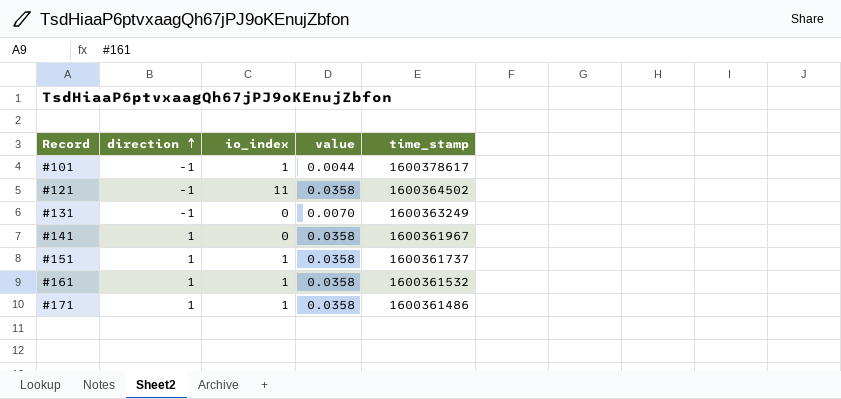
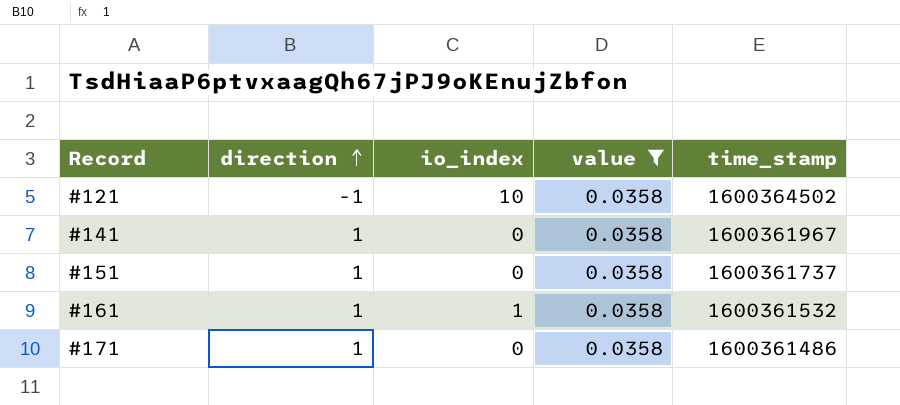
filter: none -> value = 0.0358
#121 | io_index: 11 -> 10
#151 | io_index: 1 -> 0
#171 | io_index: 1 -> 0

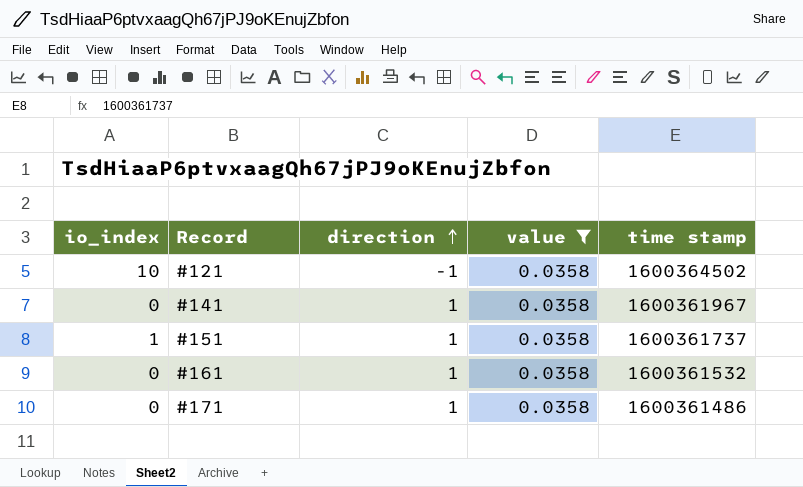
column io_index | position: 3 -> 1
column name: time_stamp -> time stamp
#151 | io_index: 0 -> 1
#161 | io_index: 1 -> 0

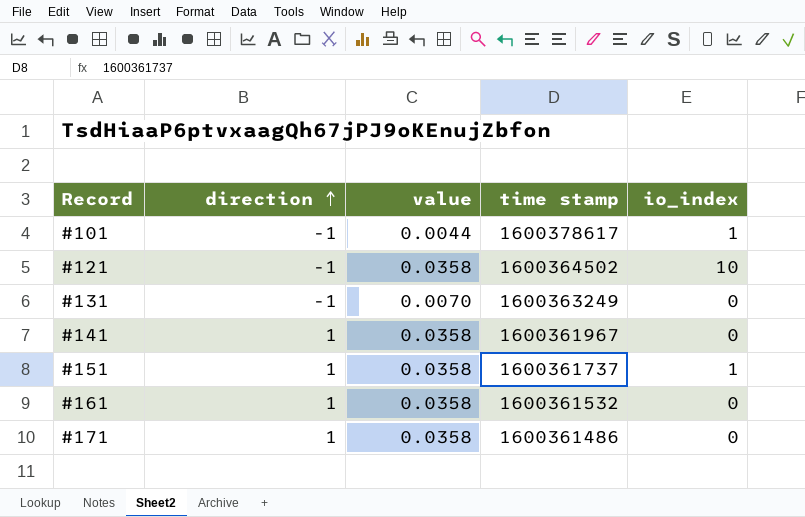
filter: value = 0.0358 -> none
column io_index | position: 1 -> 5

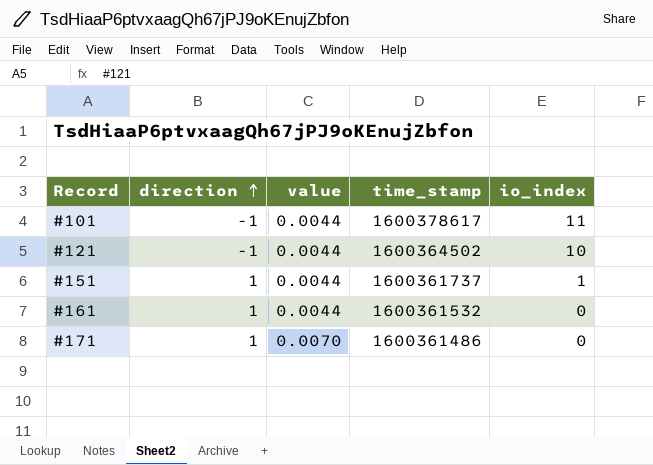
column name: time stamp -> time_stamp
row #131: -1 | 0.0070 | 1600363249 | 0 -> none
row #141: 1 | 0.0358 | 1600361967 | 0 -> none
#101 | io_index: 1 -> 11
#121 | value: 0.0358 -> 0.0044
#151 | value: 0.0358 -> 0.0044
#161 | value: 0.0358 -> 0.0044
#171 | value: 0.0358 -> 0.0070

